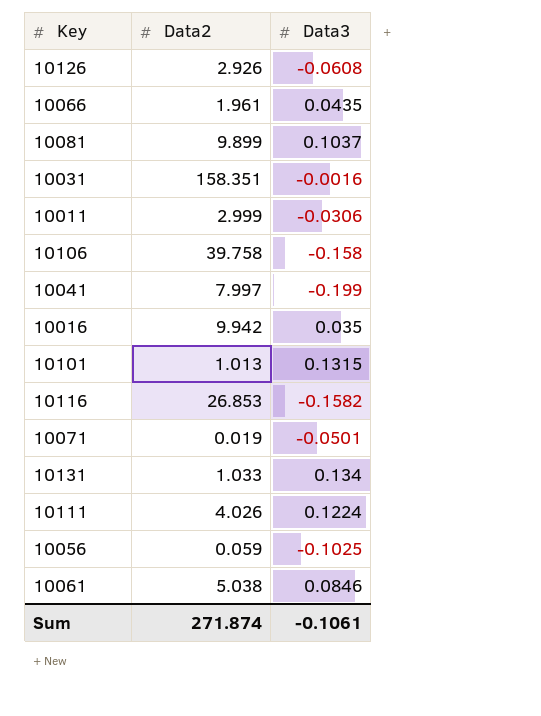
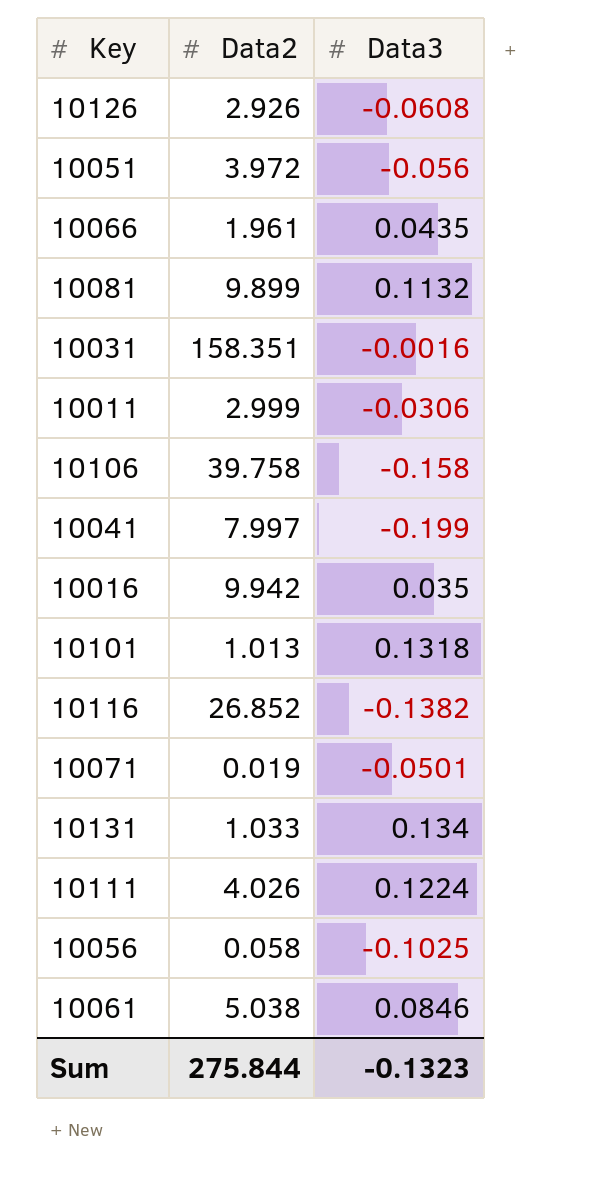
row 10051: none -> 3.972 | -0.056
10081 | Data3: 0.1037 -> 0.1132
10101 | Data3: 0.1315 -> 0.1318
10116 | Data2: 26.853 -> 26.852
10116 | Data3: -0.1582 -> -0.1382
10056 | Data2: 0.059 -> 0.058
Sum | Data2: 271.874 -> 275.844
Sum | Data3: -0.1061 -> -0.1323

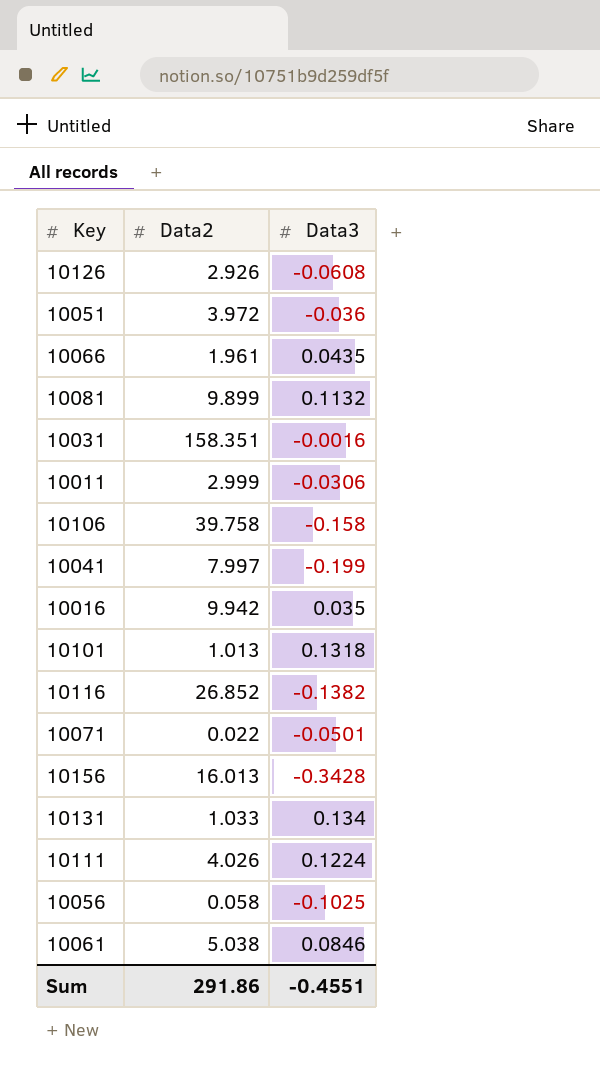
10051 | Data3: -0.056 -> -0.036
10071 | Data2: 0.019 -> 0.022
row 10156: none -> 16.013 | -0.3428
Sum | Data2: 275.844 -> 291.86
Sum | Data3: -0.1323 -> -0.4551

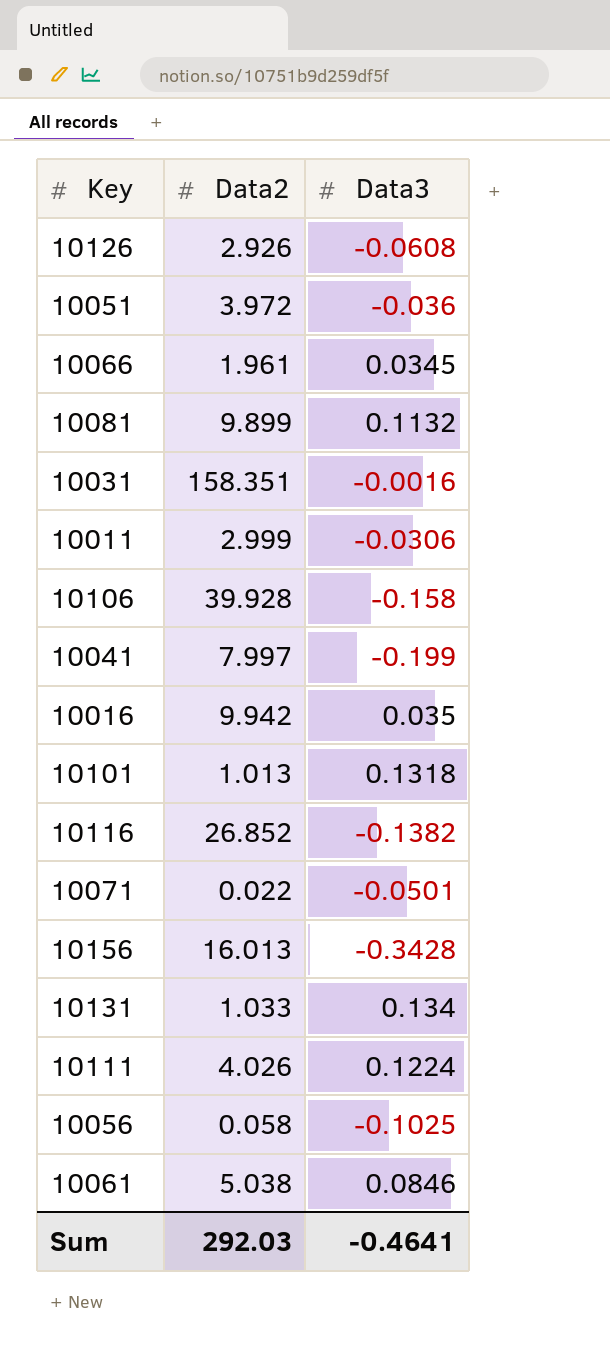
10066 | Data3: 0.0435 -> 0.0345
10106 | Data2: 39.758 -> 39.928
Sum | Data2: 291.86 -> 292.03
Sum | Data3: -0.4551 -> -0.4641

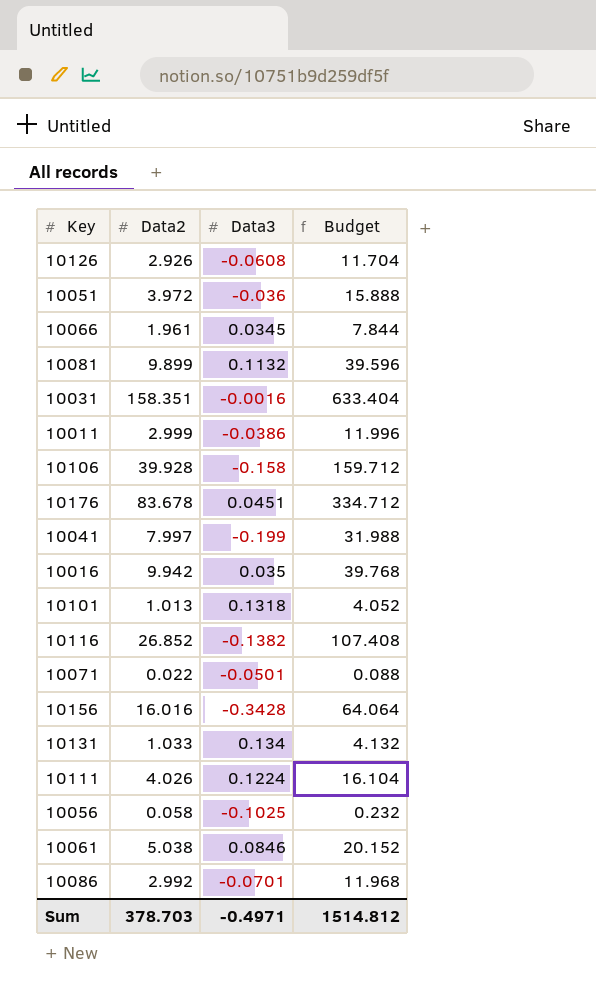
column Budget | formula: none -> [Data2] * 4
10011 | Data3: -0.0306 -> -0.0386
row 10176: none -> 83.678 | 0.0451 | 334.712
10156 | Data2: 16.013 -> 16.016
row 10086: none -> 2.992 | -0.0701 | 11.968
Sum | Data2: 292.03 -> 378.703
Sum | Data3: -0.4641 -> -0.4971

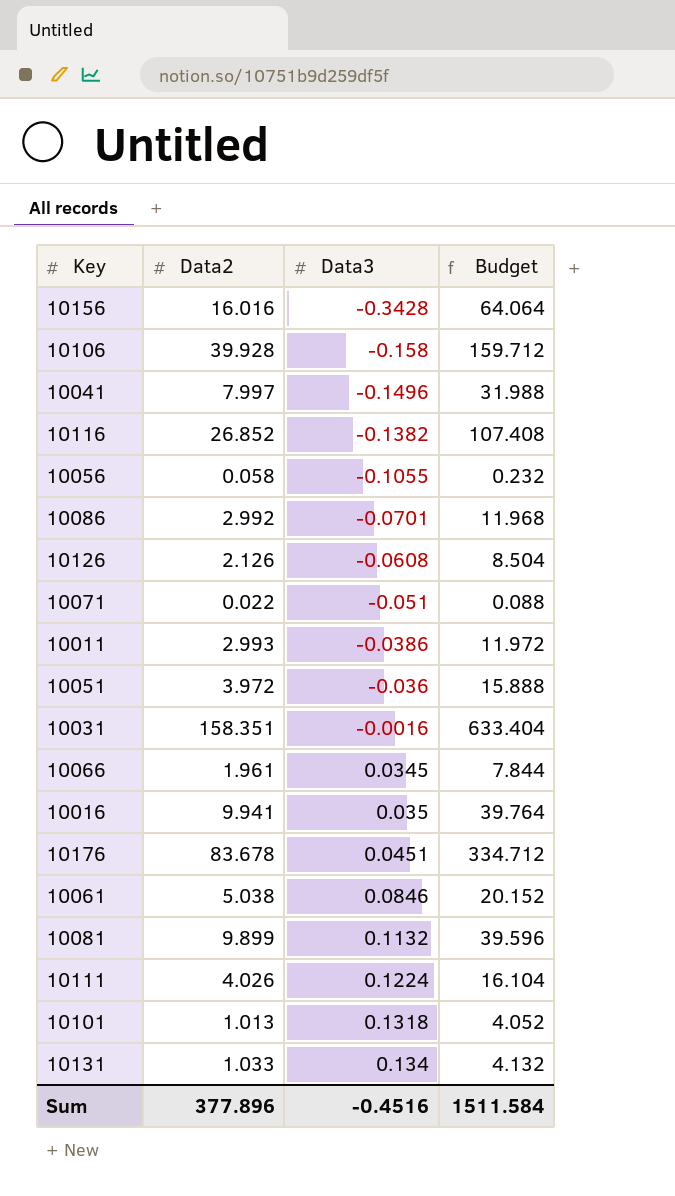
row order: none -> Data3 ascending
10041 | Data3: -0.199 -> -0.1496
10056 | Data3: -0.1025 -> -0.1055
10126 | Data2: 2.926 -> 2.126
10126 | Budget: 11.704 -> 8.504
10071 | Data3: -0.0501 -> -0.051
10011 | Data2: 2.999 -> 2.993
10011 | Budget: 11.996 -> 11.972
10016 | Data2: 9.942 -> 9.941
10016 | Budget: 39.768 -> 39.764
Sum | Data2: 378.703 -> 377.896
Sum | Data3: -0.4971 -> -0.4516
Sum | Budget: 1514.812 -> 1511.584

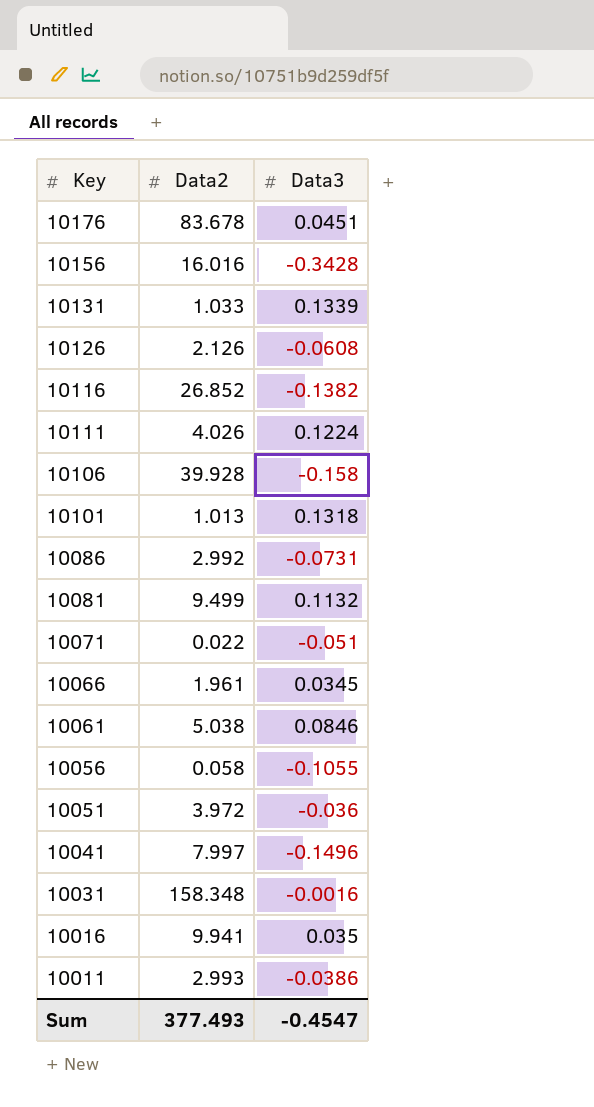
row order: Data3 ascending -> Key descending
column Budget | formula: [Data2] * 4 -> none
10131 | Data3: 0.134 -> 0.1339
10086 | Data3: -0.0701 -> -0.0731
10081 | Data2: 9.899 -> 9.499
10031 | Data2: 158.351 -> 158.348
Sum | Data2: 377.896 -> 377.493
Sum | Data3: -0.4516 -> -0.4547

